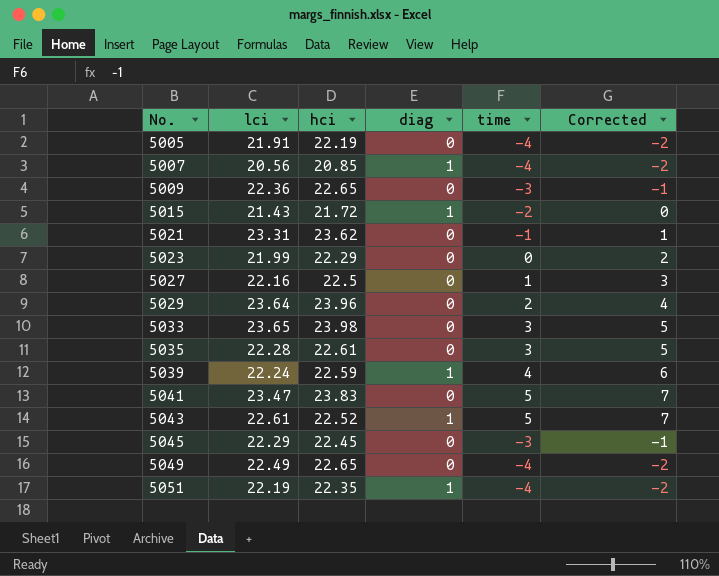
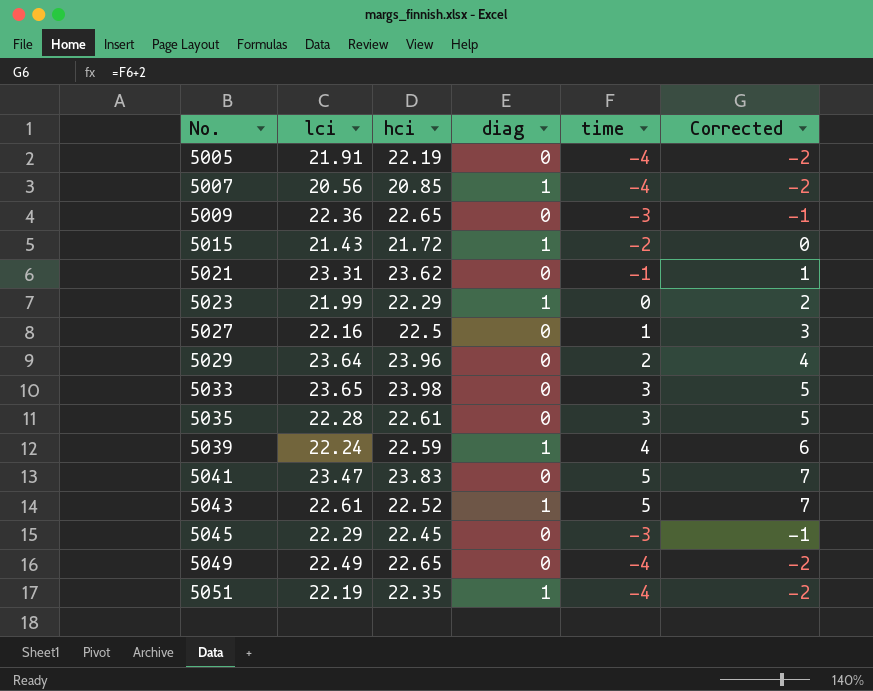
5023 | diag: 0 -> 1

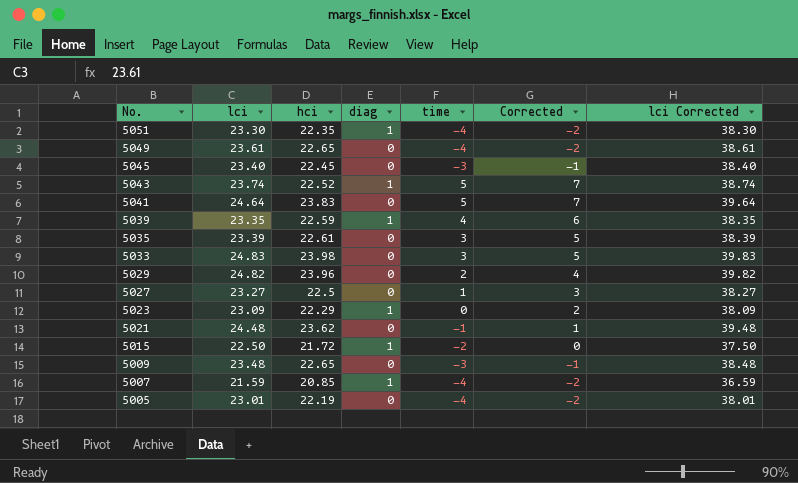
row order: No. ascending -> No. descending
column lci Corrected | formula: none -> [lci] + 15
5051 | lci: 22.19 -> 23.30
5049 | lci: 22.49 -> 23.61
5045 | lci: 22.29 -> 23.40
5043 | lci: 22.61 -> 23.74
5041 | lci: 23.47 -> 24.64
5039 | lci: 22.24 -> 23.35
5035 | lci: 22.28 -> 23.39
5033 | lci: 23.65 -> 24.83
5029 | lci: 23.64 -> 24.82
5027 | lci: 22.16 -> 23.27
5023 | lci: 21.99 -> 23.09
5021 | lci: 23.31 -> 24.48
5015 | lci: 21.43 -> 22.50
5009 | lci: 22.36 -> 23.48
5007 | lci: 20.56 -> 21.59
5005 | lci: 21.91 -> 23.01

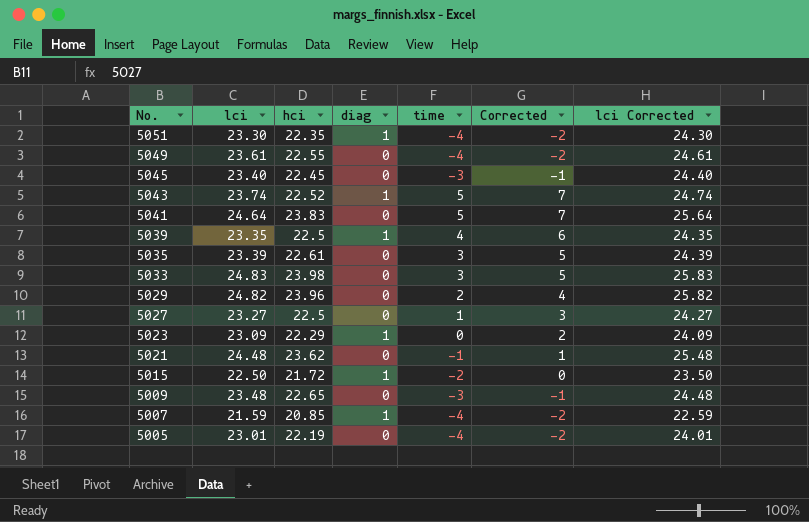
column lci Corrected | formula: [lci] + 15 -> [lci] + 1
5049 | hci: 22.65 -> 22.55
5039 | hci: 22.59 -> 22.5

